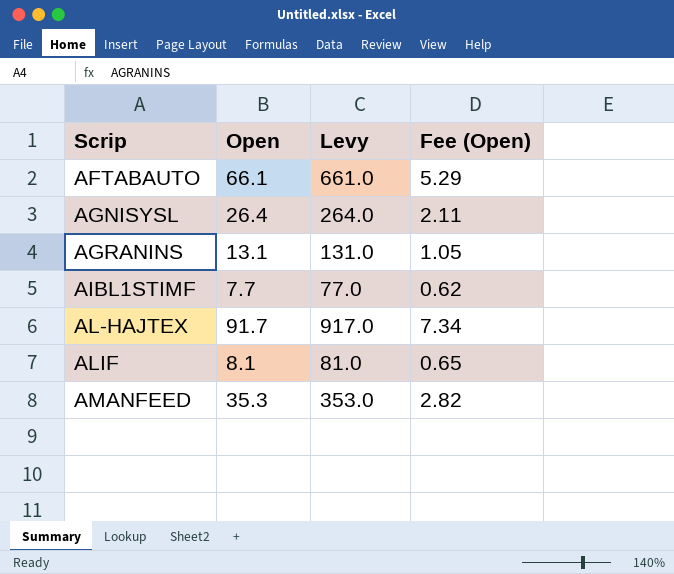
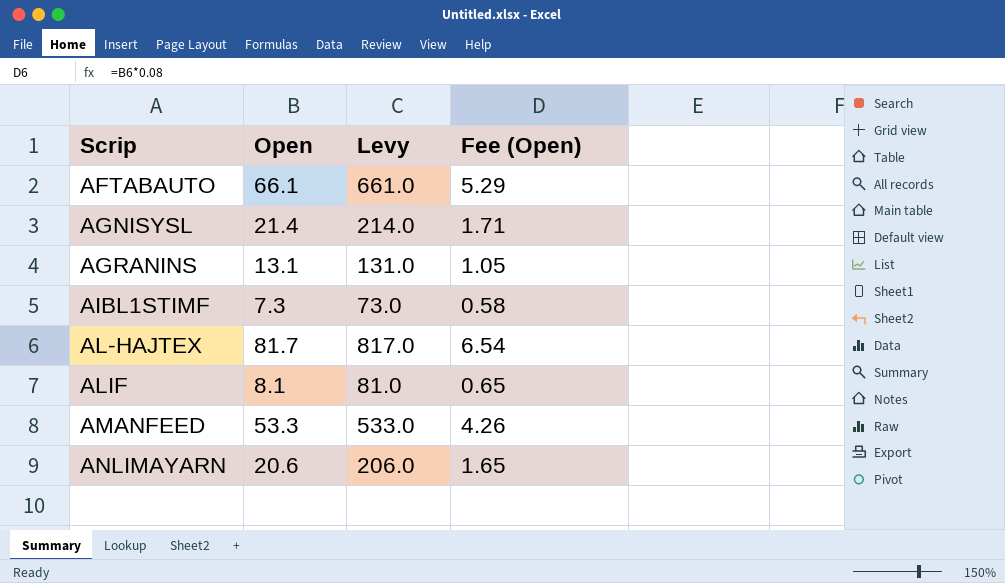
AGNISYSL | Open: 26.4 -> 21.4
AGNISYSL | Levy: 264.0 -> 214.0
AGNISYSL | Fee (Open): 2.11 -> 1.71
AIBL1STIMF | Open: 7.7 -> 7.3
AIBL1STIMF | Levy: 77.0 -> 73.0
AIBL1STIMF | Fee (Open): 0.62 -> 0.58
AL-HAJTEX | Open: 91.7 -> 81.7
AL-HAJTEX | Levy: 917.0 -> 817.0
AL-HAJTEX | Fee (Open): 7.34 -> 6.54
AMANFEED | Open: 35.3 -> 53.3
AMANFEED | Levy: 353.0 -> 533.0
AMANFEED | Fee (Open): 2.82 -> 4.26
row ANLIMAYARN: none -> 20.6 | 206.0 | 1.65

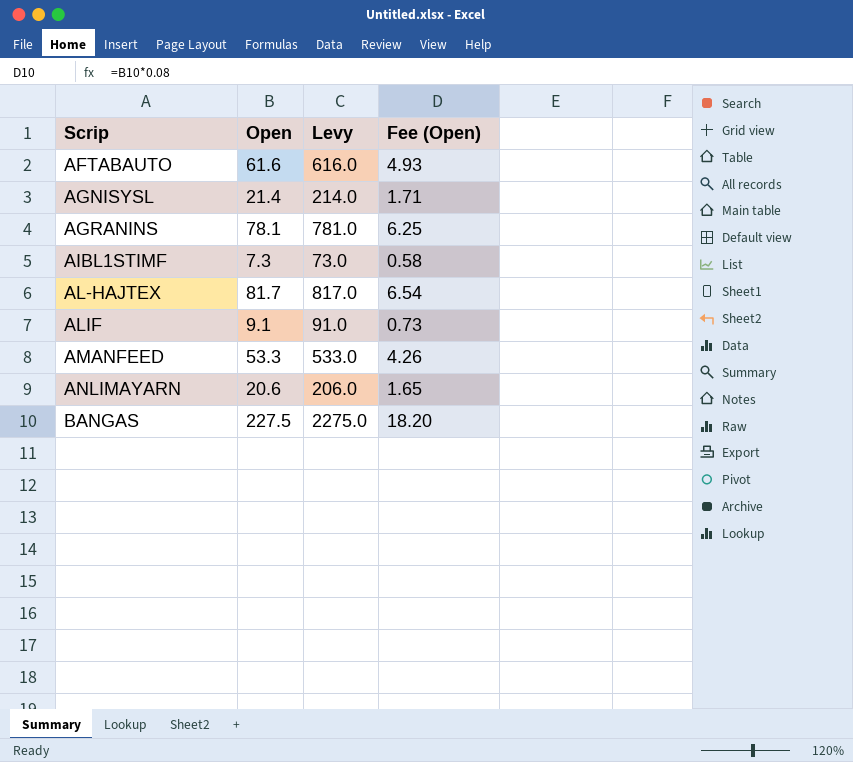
AFTABAUTO | Open: 66.1 -> 61.6
AFTABAUTO | Levy: 661.0 -> 616.0
AFTABAUTO | Fee (Open): 5.29 -> 4.93
AGRANINS | Open: 13.1 -> 78.1
AGRANINS | Levy: 131.0 -> 781.0
AGRANINS | Fee (Open): 1.05 -> 6.25
ALIF | Open: 8.1 -> 9.1
ALIF | Levy: 81.0 -> 91.0
ALIF | Fee (Open): 0.65 -> 0.73
row BANGAS: none -> 227.5 | 2275.0 | 18.20

